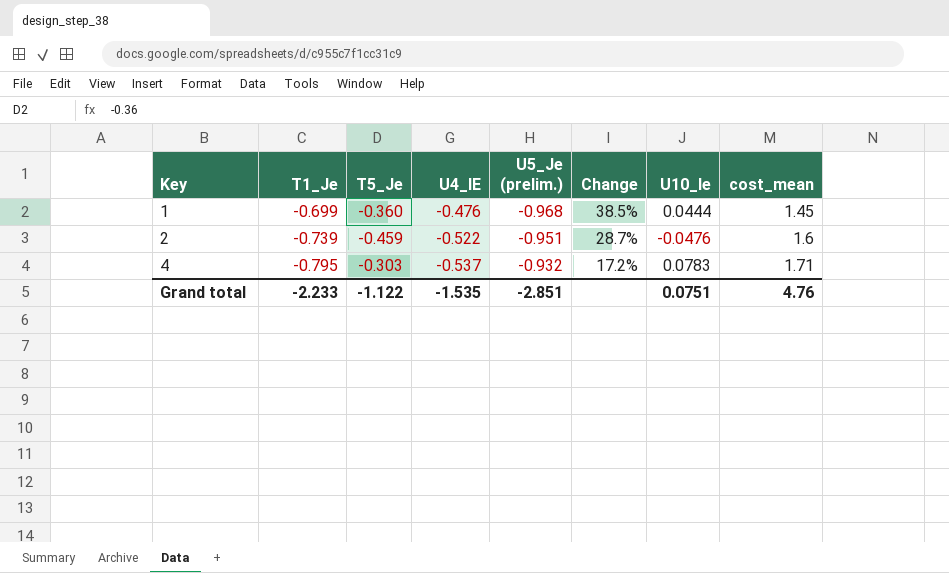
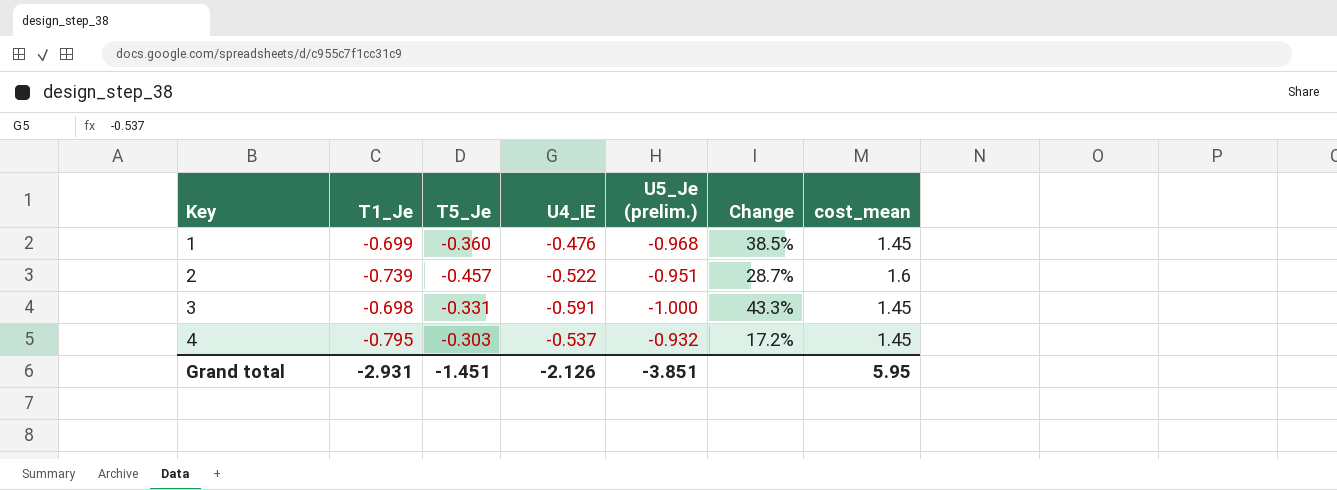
column U10_Ie | position: 7 -> none
2 | T5_Je: -0.459 -> -0.457
row 3: none -> -0.698 | -0.331 | -0.591 | -1.000 | 43.3% | 1.45
4 | cost_mean: 1.71 -> 1.45
Grand total | T1_Je: -2.233 -> -2.931
Grand total | T5_Je: -1.122 -> -1.451
Grand total | U4_IE: -1.535 -> -2.126
Grand total | U5_Je (prelim.): -2.851 -> -3.851
Grand total | cost_mean: 4.76 -> 5.95

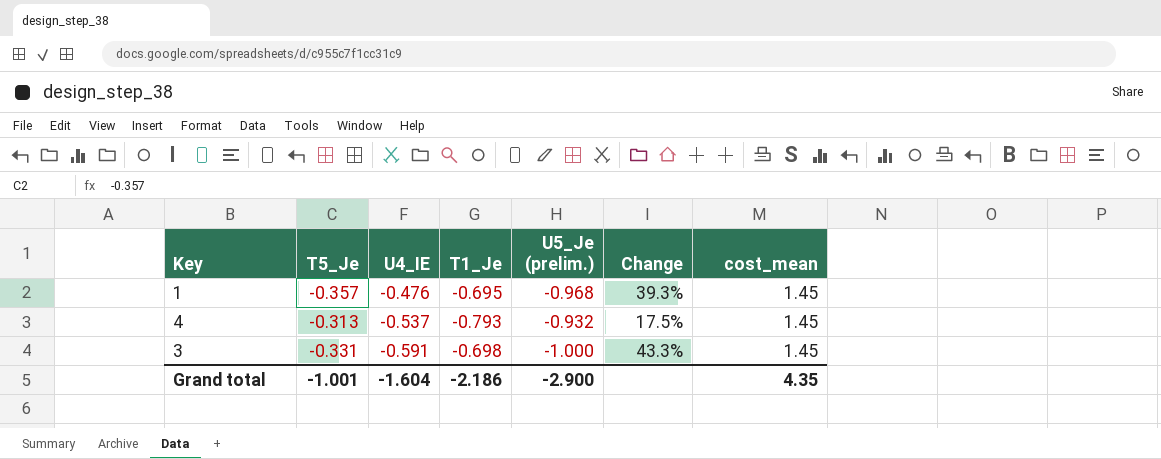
row order: Key ascending -> U4_IE descending
column T1_Je | position: 2 -> 4
row 2: -0.739 | -0.457 | -0.522 | -0.951 | 28.7% | 1.6 -> none
1 | T5_Je: -0.360 -> -0.357
1 | T1_Je: -0.699 -> -0.695
1 | Change: 38.5% -> 39.3%
4 | T5_Je: -0.303 -> -0.313
4 | T1_Je: -0.795 -> -0.793
4 | Change: 17.2% -> 17.5%
Grand total | T5_Je: -1.451 -> -1.001
Grand total | U4_IE: -2.126 -> -1.604
Grand total | T1_Je: -2.931 -> -2.186
Grand total | U5_Je (prelim.): -3.851 -> -2.900
Grand total | cost_mean: 5.95 -> 4.35

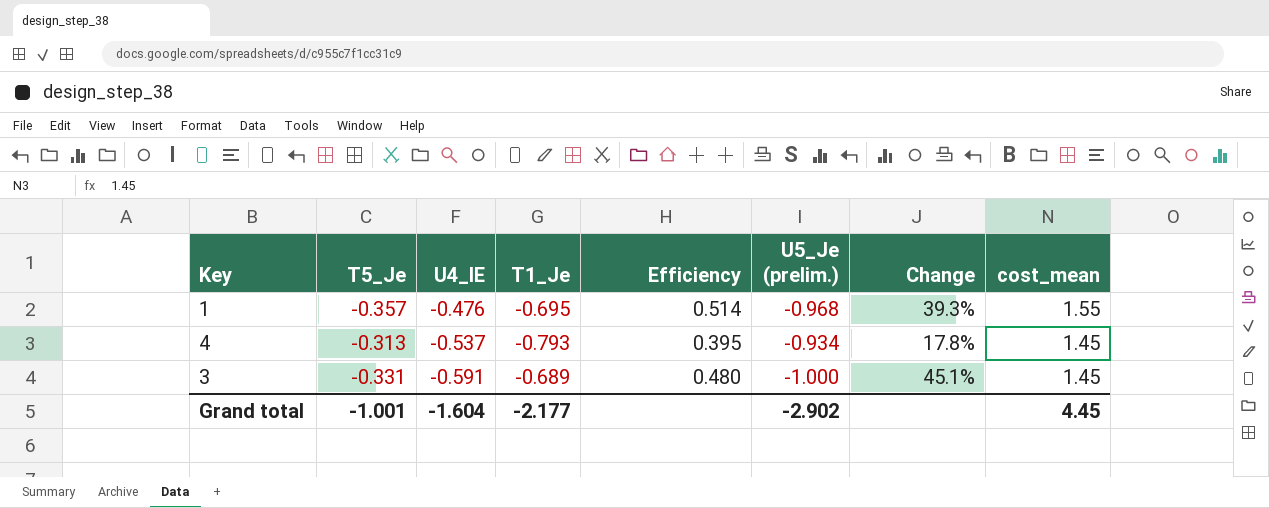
column Efficiency | formula: none -> [T5_Je] / [T1_Je]
1 | cost_mean: 1.45 -> 1.55
4 | U5_Je (prelim.): -0.932 -> -0.934
4 | Change: 17.5% -> 17.8%
3 | T1_Je: -0.698 -> -0.689
3 | Change: 43.3% -> 45.1%
Grand total | T1_Je: -2.186 -> -2.177
Grand total | U5_Je (prelim.): -2.900 -> -2.902
Grand total | cost_mean: 4.35 -> 4.45

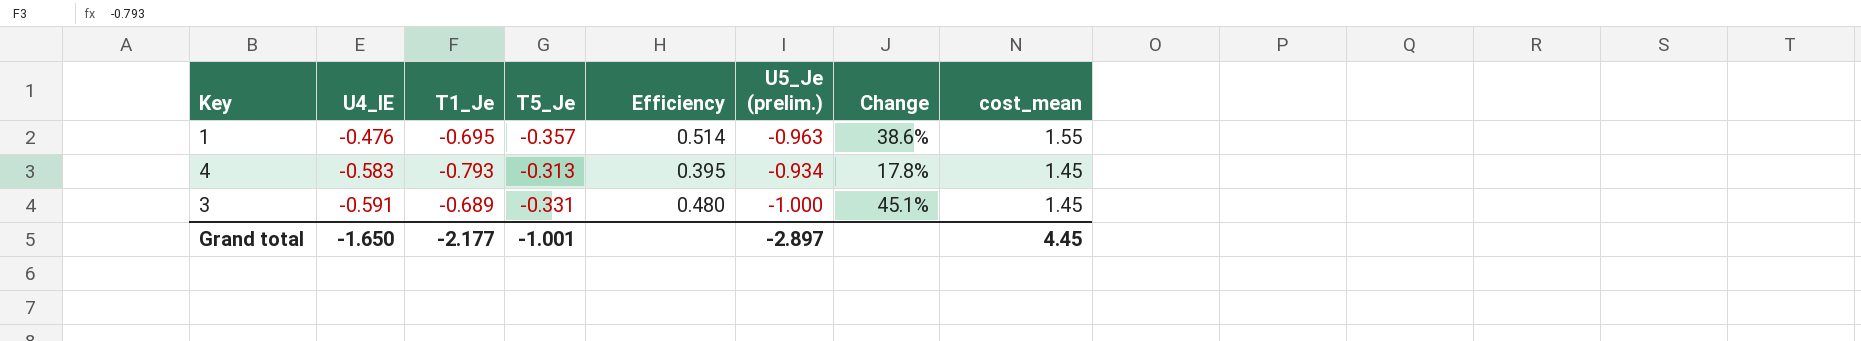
column T5_Je | position: 2 -> 4
1 | U5_Je (prelim.): -0.968 -> -0.963
1 | Change: 39.3% -> 38.6%
4 | U4_IE: -0.537 -> -0.583
Grand total | U4_IE: -1.604 -> -1.650
Grand total | U5_Je (prelim.): -2.902 -> -2.897

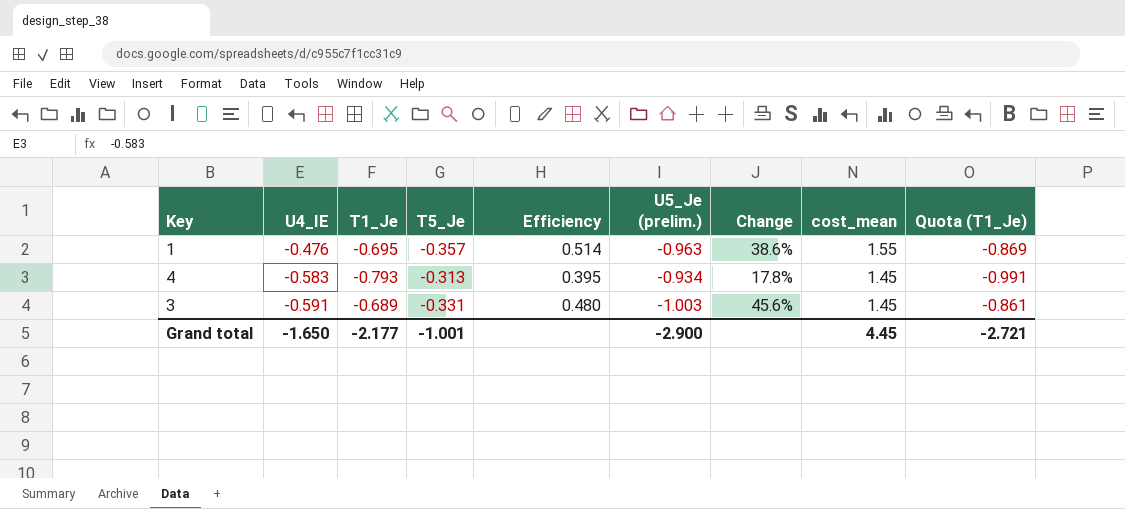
column Quota (T1_Je) | formula: none -> [T1_Je] * 1.25
3 | U5_Je (prelim.): -1.000 -> -1.003
3 | Change: 45.1% -> 45.6%
Grand total | U5_Je (prelim.): -2.897 -> -2.900

